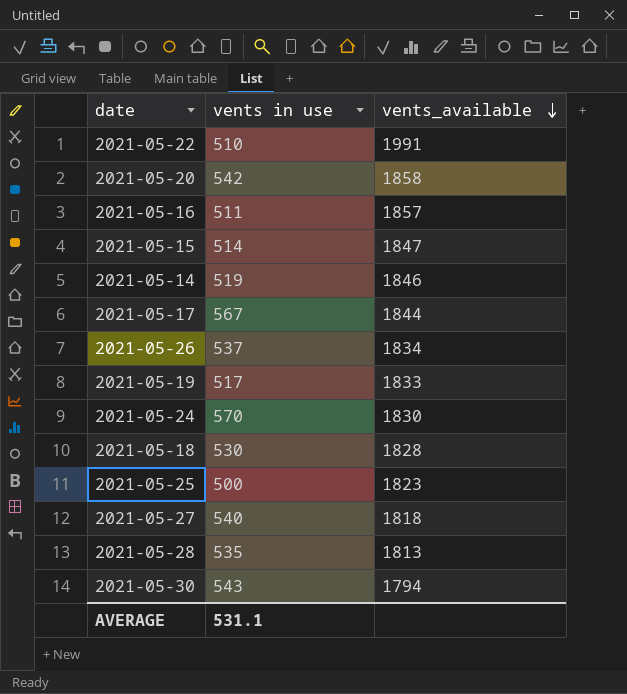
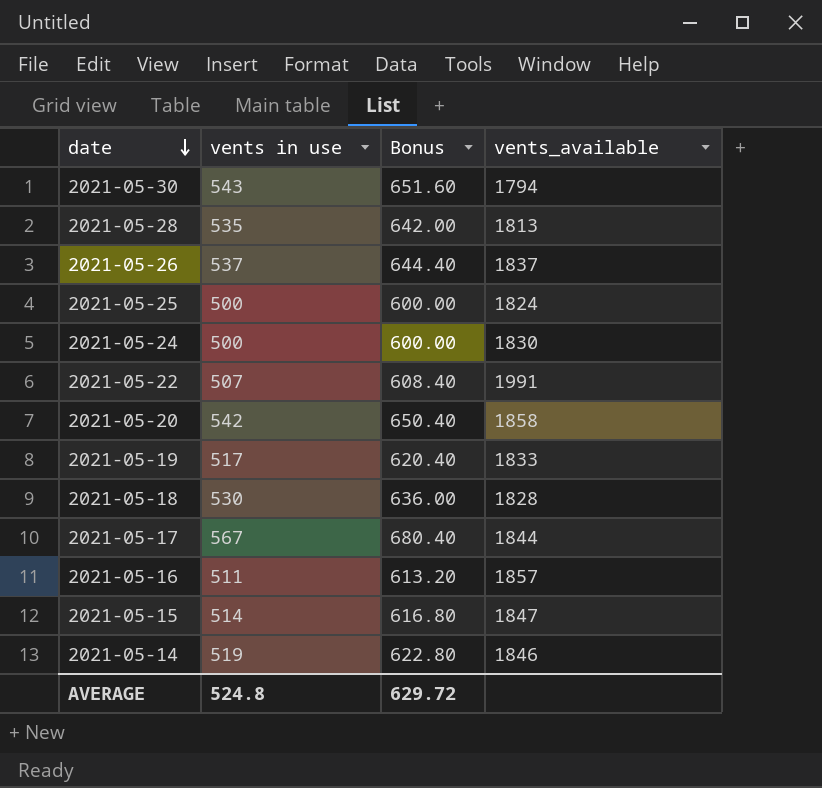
row order: vents_available descending -> date descending
column Bonus | formula: none -> [vents in use] * 1.2
row 2021-05-27: 540 | 1818 -> none
2021-05-26 | vents_available: 1834 -> 1837
2021-05-25 | vents_available: 1823 -> 1824
2021-05-24 | vents in use: 570 -> 500
2021-05-22 | vents in use: 510 -> 507
AVERAGE | vents in use: 531.1 -> 524.8

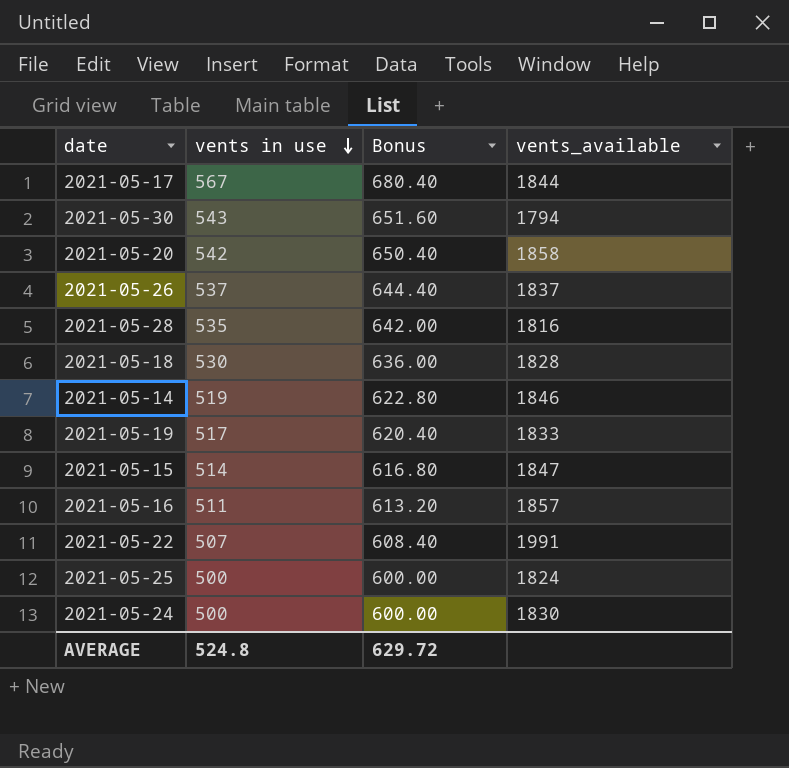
row order: date descending -> vents in use descending
2021-05-28 | vents_available: 1813 -> 1816

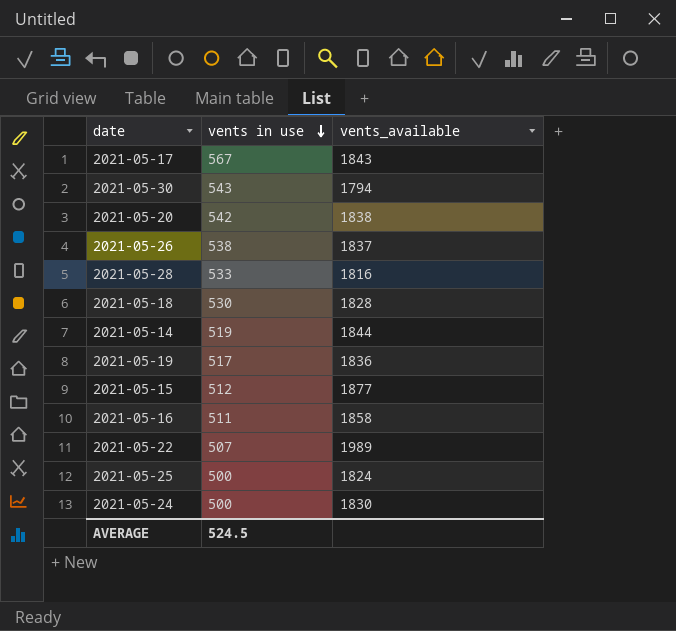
column Bonus | formula: [vents in use] * 1.2 -> none
2021-05-17 | vents_available: 1844 -> 1843
2021-05-20 | vents_available: 1858 -> 1838
2021-05-26 | vents in use: 537 -> 538
2021-05-28 | vents in use: 535 -> 533
2021-05-14 | vents_available: 1846 -> 1844
2021-05-19 | vents_available: 1833 -> 1836
2021-05-15 | vents in use: 514 -> 512
2021-05-15 | vents_available: 1847 -> 1877
2021-05-16 | vents_available: 1857 -> 1858
2021-05-22 | vents_available: 1991 -> 1989
AVERAGE | vents in use: 524.8 -> 524.5

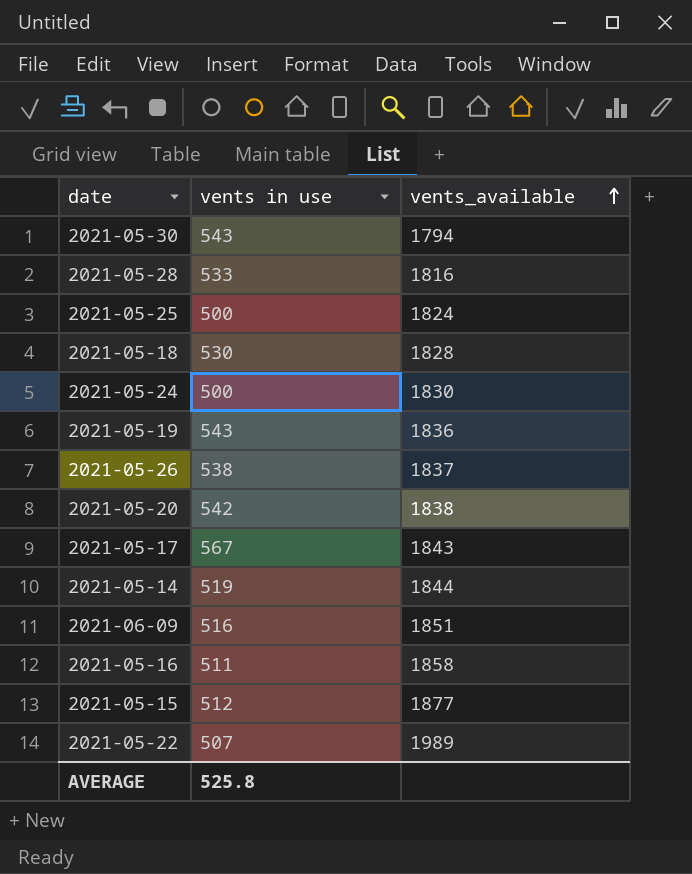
row order: vents in use descending -> vents_available ascending
2021-05-19 | vents in use: 517 -> 543
row 2021-06-09: none -> 516 | 1851
AVERAGE | vents in use: 524.5 -> 525.8

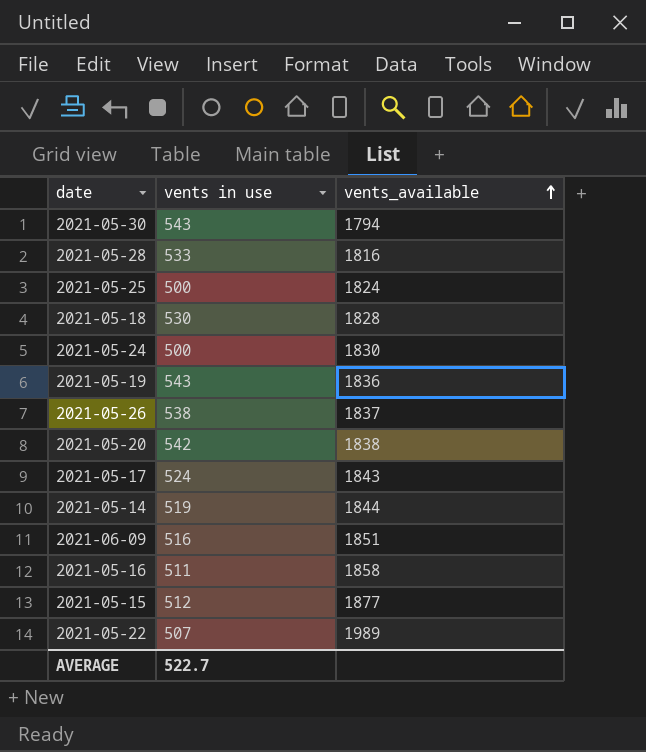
2021-05-17 | vents in use: 567 -> 524
AVERAGE | vents in use: 525.8 -> 522.7

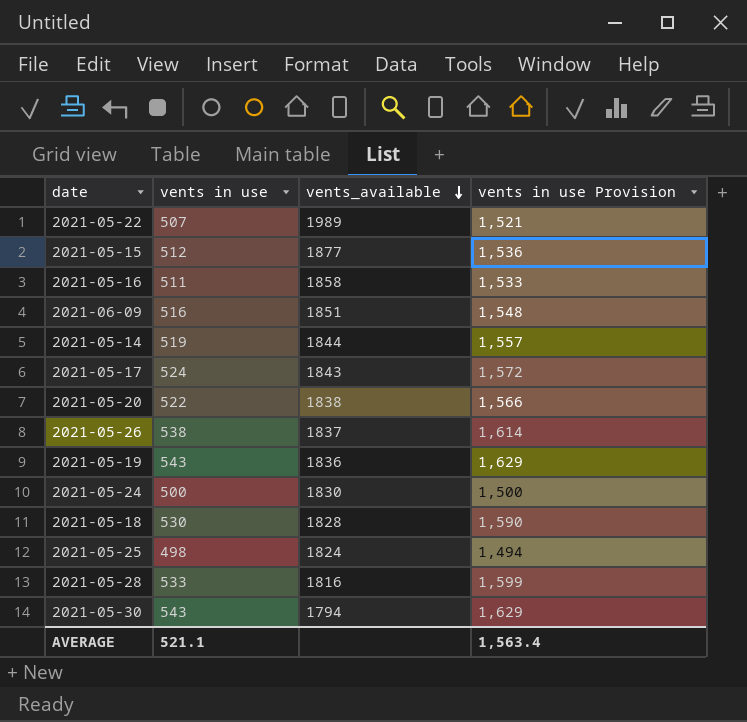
row order: vents_available ascending -> vents_available descending
column vents in use Provision | formula: none -> [vents in use] * 3
2021-05-20 | vents in use: 542 -> 522
2021-05-25 | vents in use: 500 -> 498
AVERAGE | vents in use: 522.7 -> 521.1

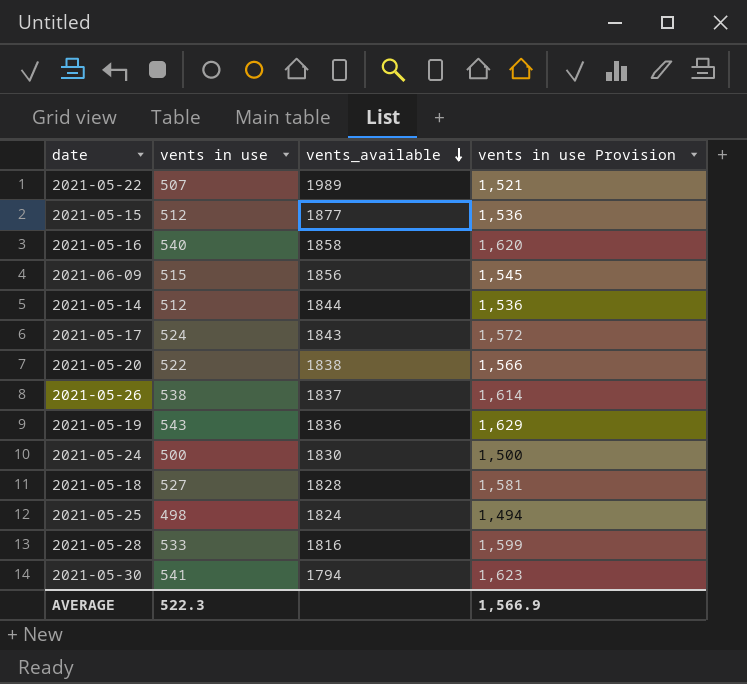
2021-05-16 | vents in use: 511 -> 540
2021-05-16 | vents in use Provision: 1,533 -> 1,620
2021-06-09 | vents in use: 516 -> 515
2021-06-09 | vents_available: 1851 -> 1856
2021-06-09 | vents in use Provision: 1,548 -> 1,545
2021-05-14 | vents in use: 519 -> 512
2021-05-14 | vents in use Provision: 1,557 -> 1,536
2021-05-18 | vents in use: 530 -> 527
2021-05-18 | vents in use Provision: 1,590 -> 1,581
2021-05-30 | vents in use: 543 -> 541
2021-05-30 | vents in use Provision: 1,629 -> 1,623
AVERAGE | vents in use: 521.1 -> 522.3
AVERAGE | vents in use Provision: 1,563.4 -> 1,566.9

